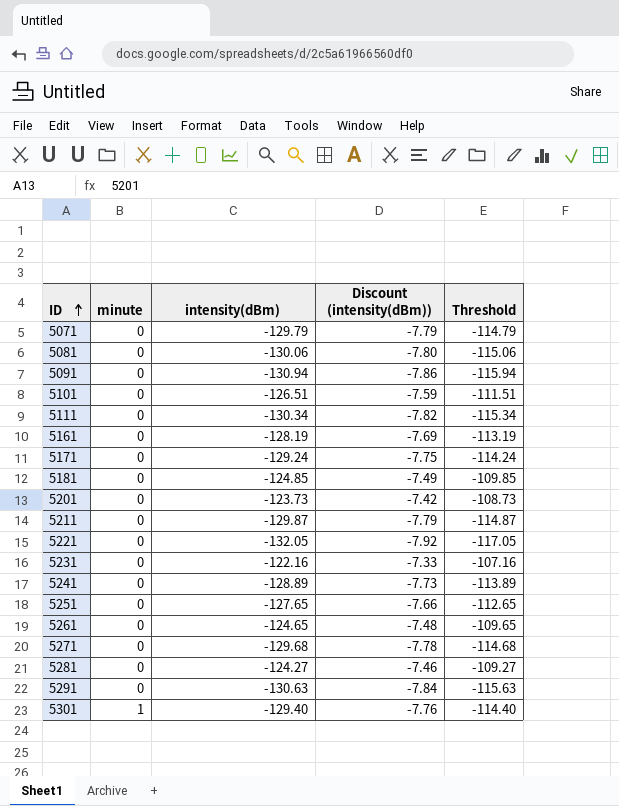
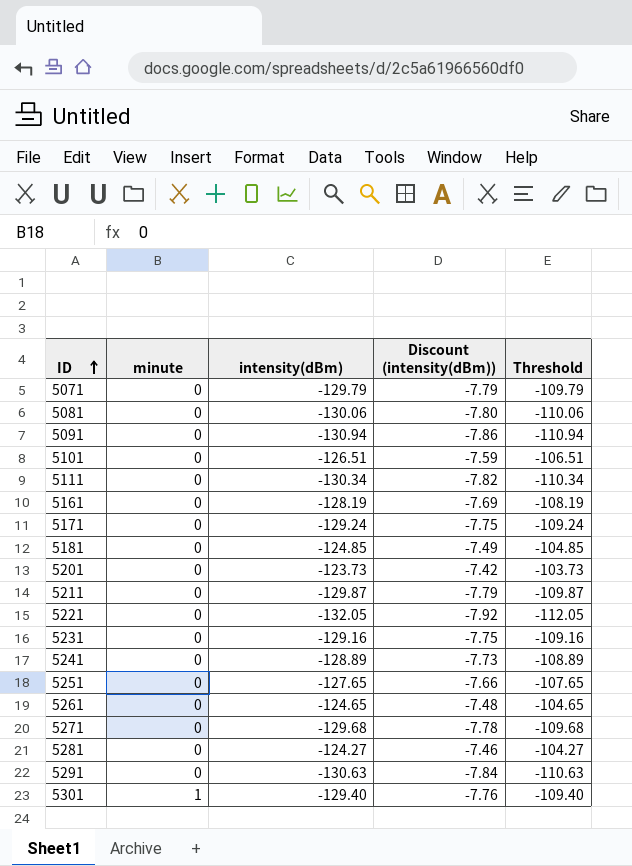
column Threshold | formula: [intensity(dBm)] + 15 -> [intensity(dBm)] + 20
5231 | intensity(dBm): -122.16 -> -129.16
5231 | Discount (intensity(dBm)): -7.33 -> -7.75

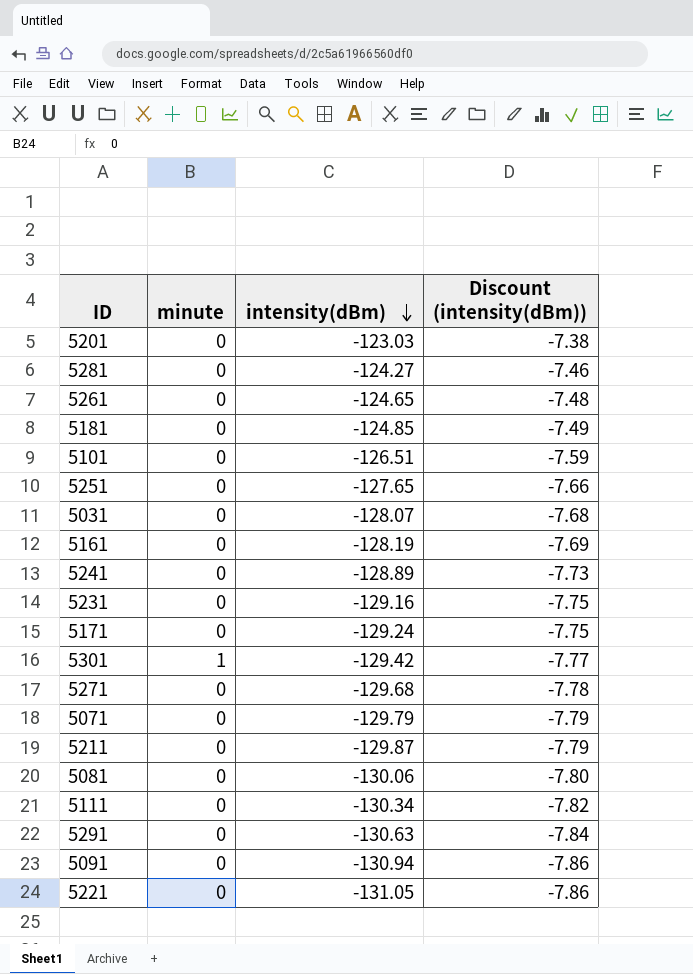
row order: ID ascending -> intensity(dBm) descending
column Threshold | formula: [intensity(dBm)] + 20 -> none
5201 | intensity(dBm): -123.73 -> -123.03
5201 | Discount (intensity(dBm)): -7.42 -> -7.38
row 5031: none -> 0 | -128.07 | -7.68
5301 | intensity(dBm): -129.40 -> -129.42
5301 | Discount (intensity(dBm)): -7.76 -> -7.77
5221 | intensity(dBm): -132.05 -> -131.05
5221 | Discount (intensity(dBm)): -7.92 -> -7.86

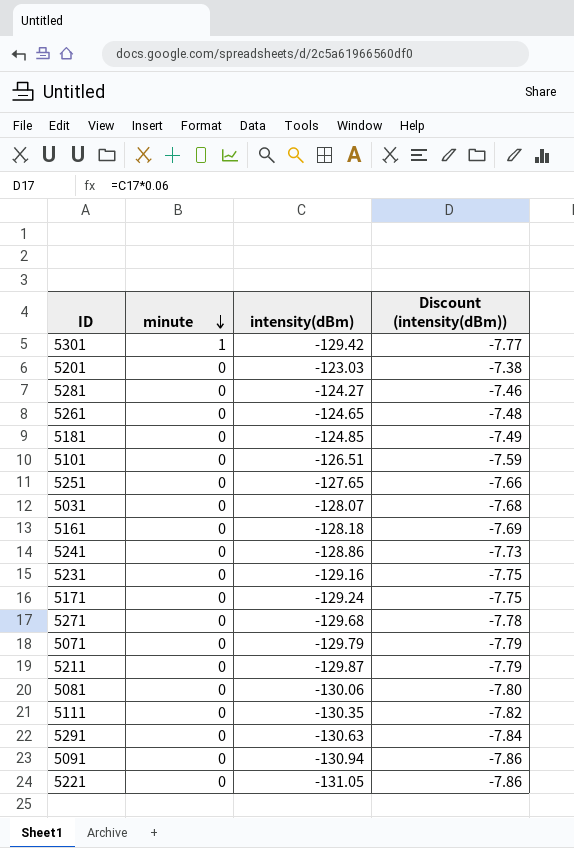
row order: intensity(dBm) descending -> minute descending
5161 | intensity(dBm): -128.19 -> -128.18
5241 | intensity(dBm): -128.89 -> -128.86
5111 | intensity(dBm): -130.34 -> -130.35

